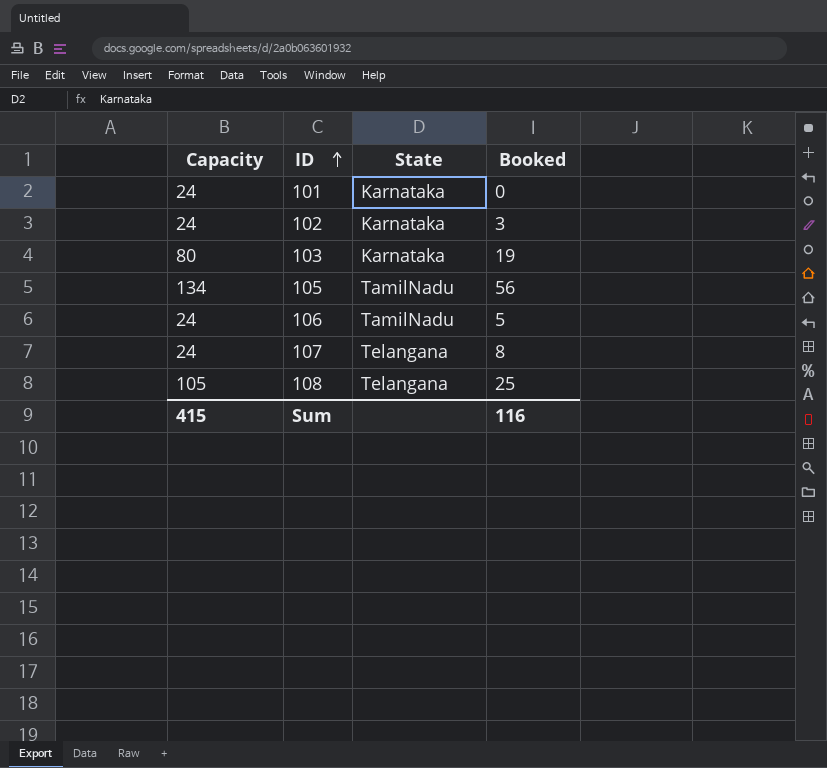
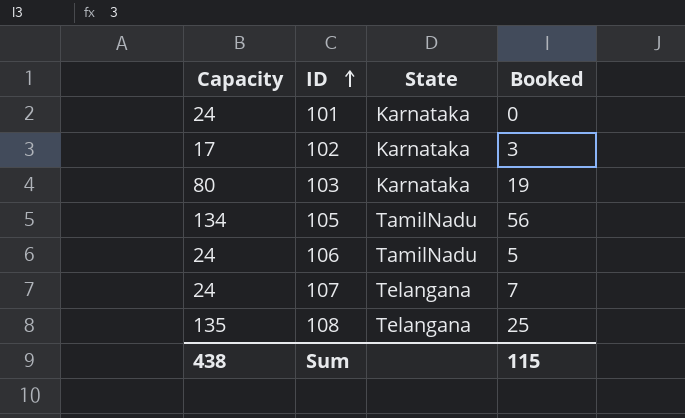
102 | Capacity: 24 -> 17
107 | Booked: 8 -> 7
108 | Capacity: 105 -> 135
Sum | Capacity: 415 -> 438
Sum | Booked: 116 -> 115

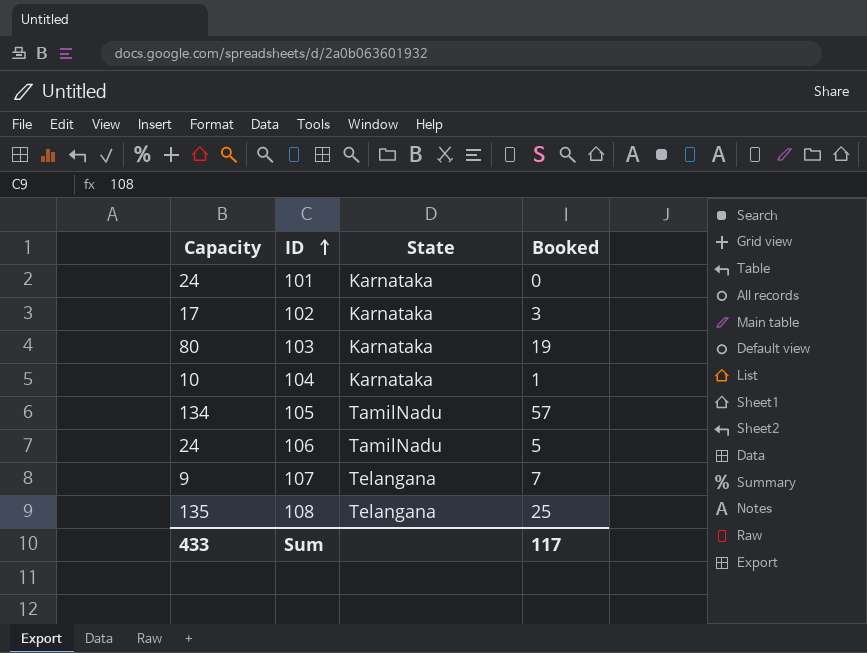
row 104: none -> 10 | Karnataka | 1
105 | Booked: 56 -> 57
107 | Capacity: 24 -> 9
Sum | Capacity: 438 -> 433
Sum | Booked: 115 -> 117

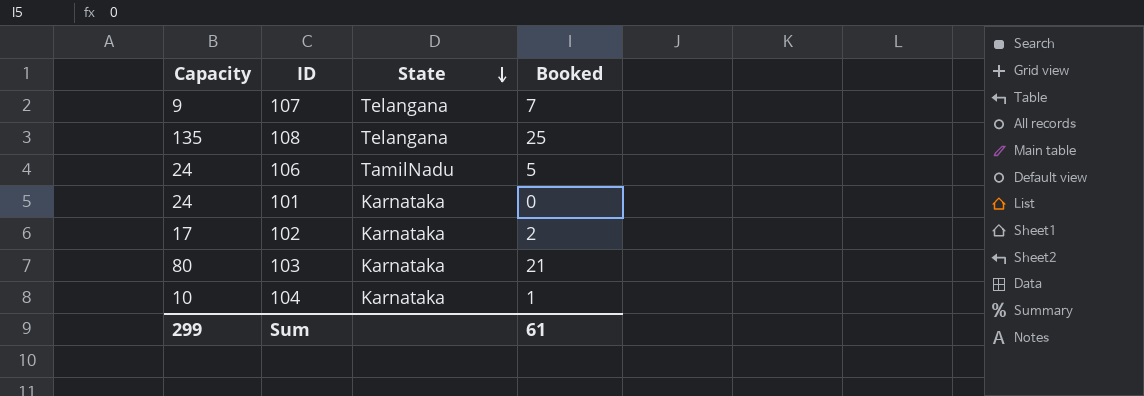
row order: ID ascending -> State descending
row 105: 134 | TamilNadu | 57 -> none
102 | Booked: 3 -> 2
103 | Booked: 19 -> 21
Sum | Capacity: 433 -> 299
Sum | Booked: 117 -> 61

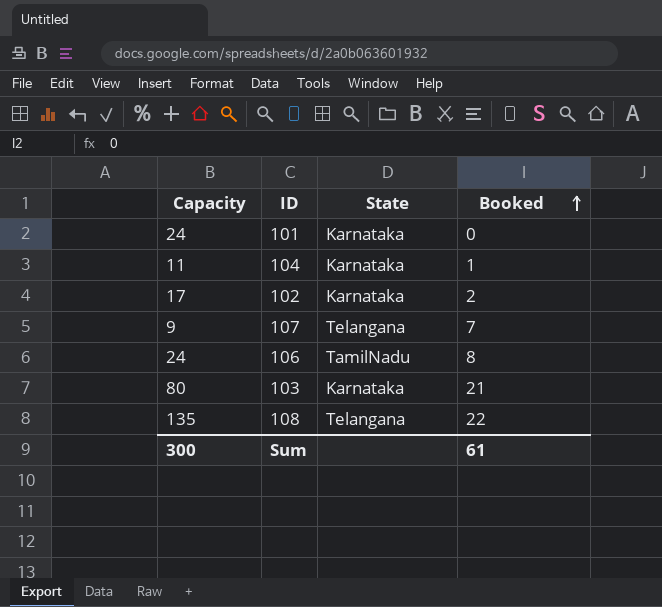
row order: State descending -> Booked ascending
104 | Capacity: 10 -> 11
106 | Booked: 5 -> 8
108 | Booked: 25 -> 22
Sum | Capacity: 299 -> 300

